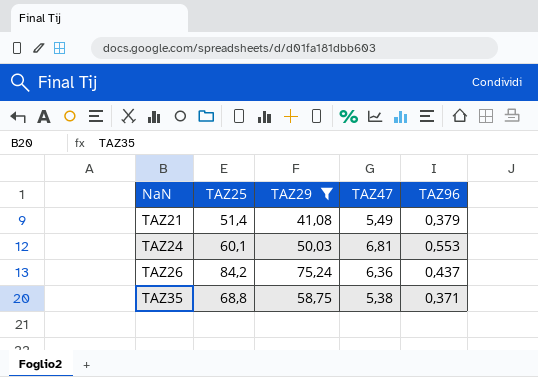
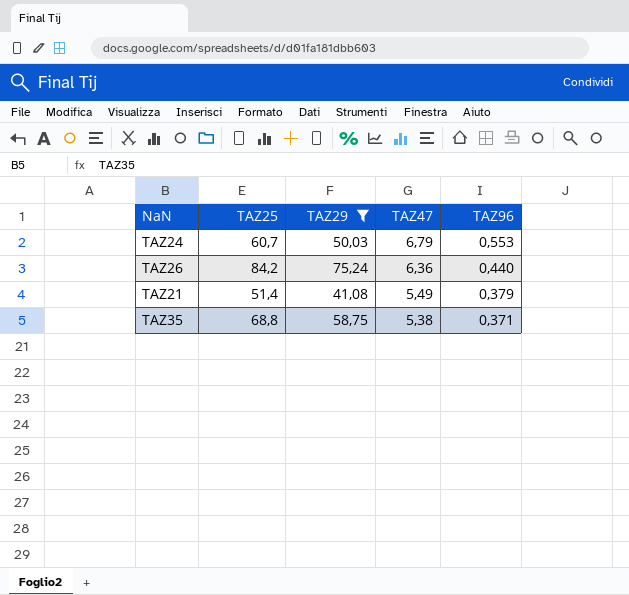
row order: NaN ascending -> TAZ47 descending
TAZ24 | TAZ25: 60,1 -> 60,7
TAZ24 | TAZ47: 6,81 -> 6,79
TAZ26 | TAZ96: 0,437 -> 0,440

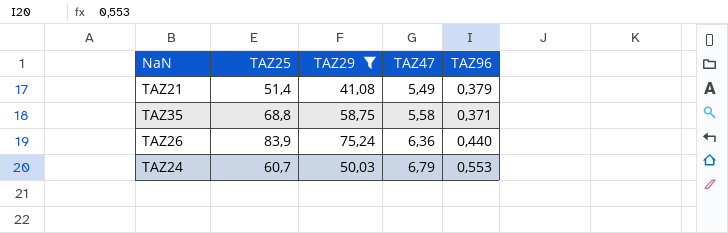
row order: TAZ47 descending -> TAZ47 ascending
TAZ35 | TAZ47: 5,38 -> 5,58
TAZ26 | TAZ25: 84,2 -> 83,9

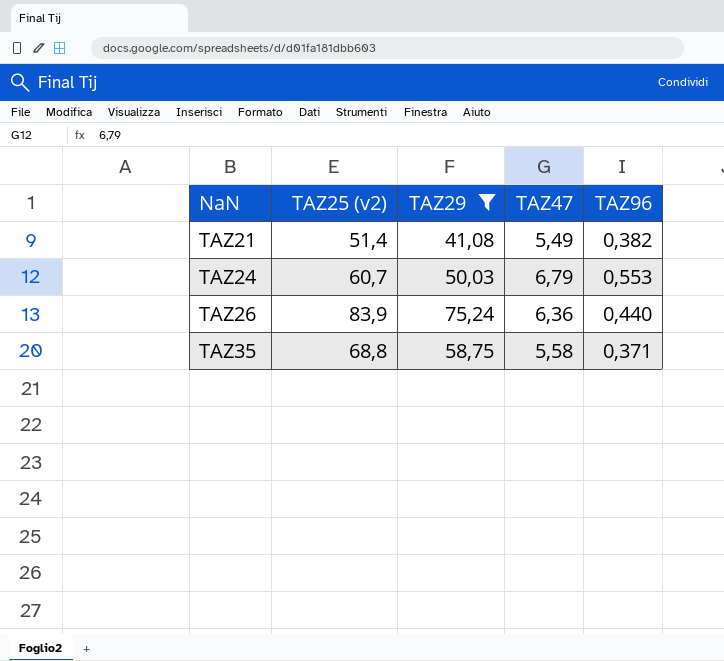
row order: TAZ47 ascending -> NaN ascending
column name: TAZ25 -> TAZ25 (v2)
TAZ21 | TAZ96: 0,379 -> 0,382

